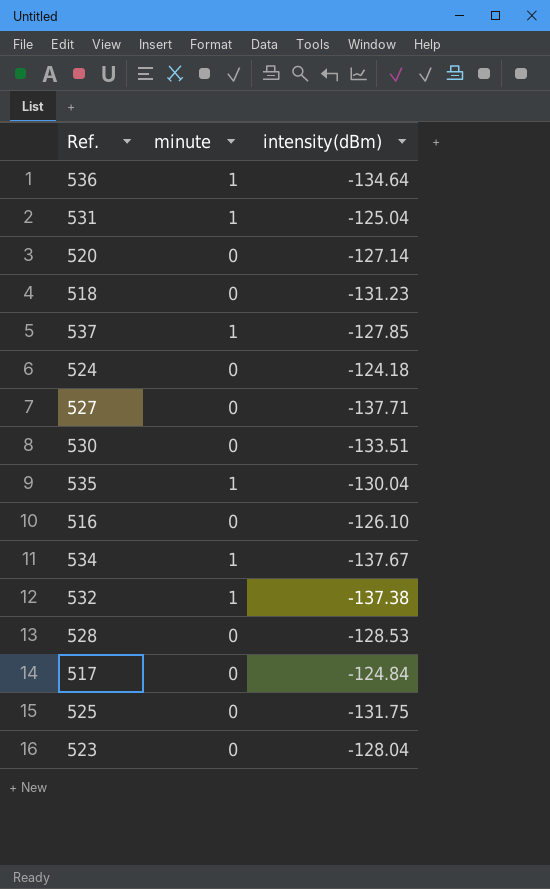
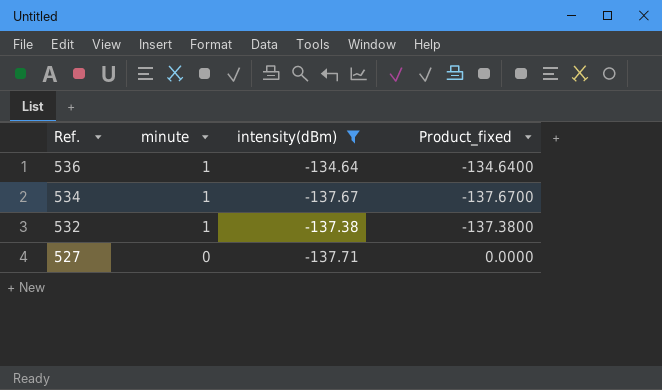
filter: none -> intensity(dBm) <= -134.64
row order: none -> Ref. descending
column Product_fixed | formula: none -> [minute] * [intensity(dBm)]

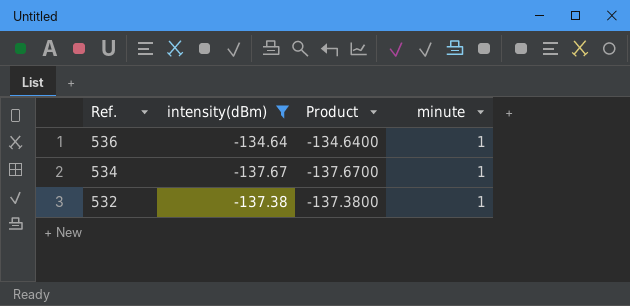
column name: Product_fixed -> Product
column minute | position: 2 -> 4
row 527: 0 | -137.71 | 0.0000 -> none

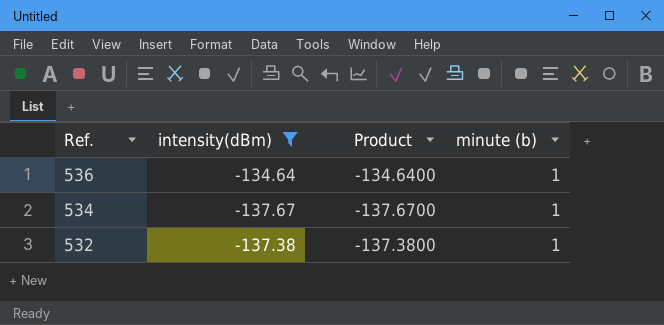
column name: minute -> minute (b)

